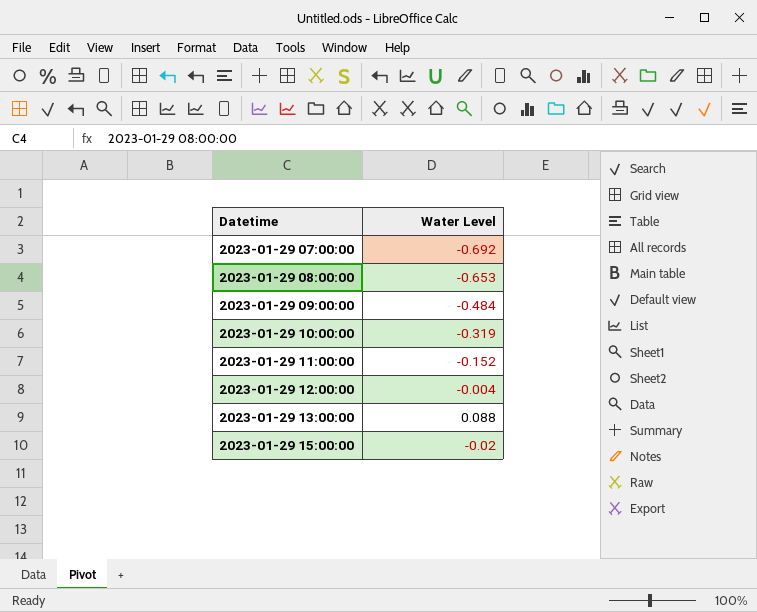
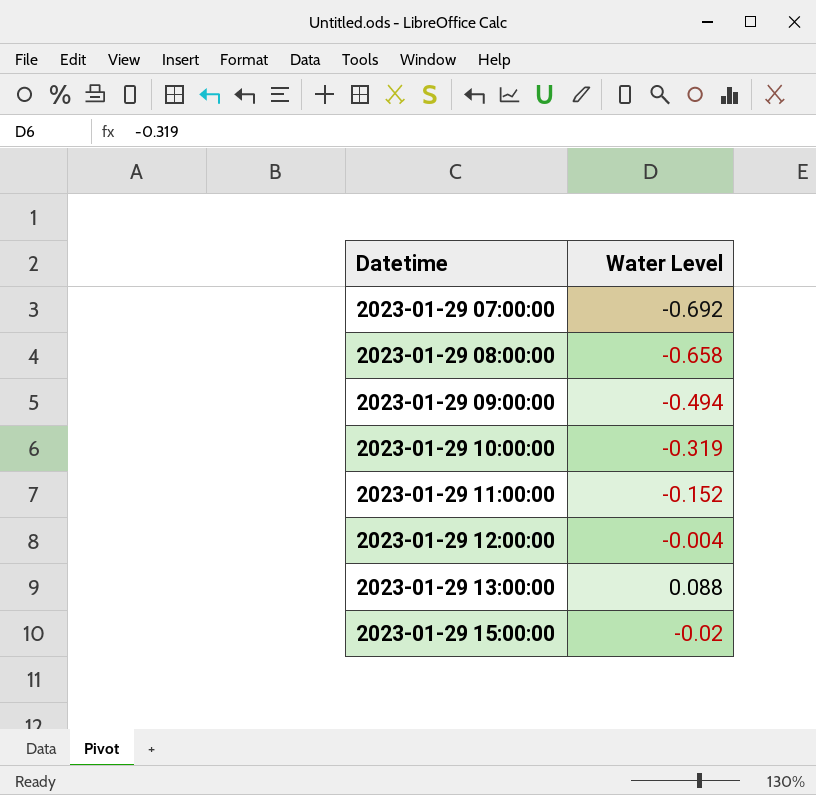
2023-01-29 08:00:00 | Water Level: -0.653 -> -0.658
2023-01-29 09:00:00 | Water Level: -0.484 -> -0.494

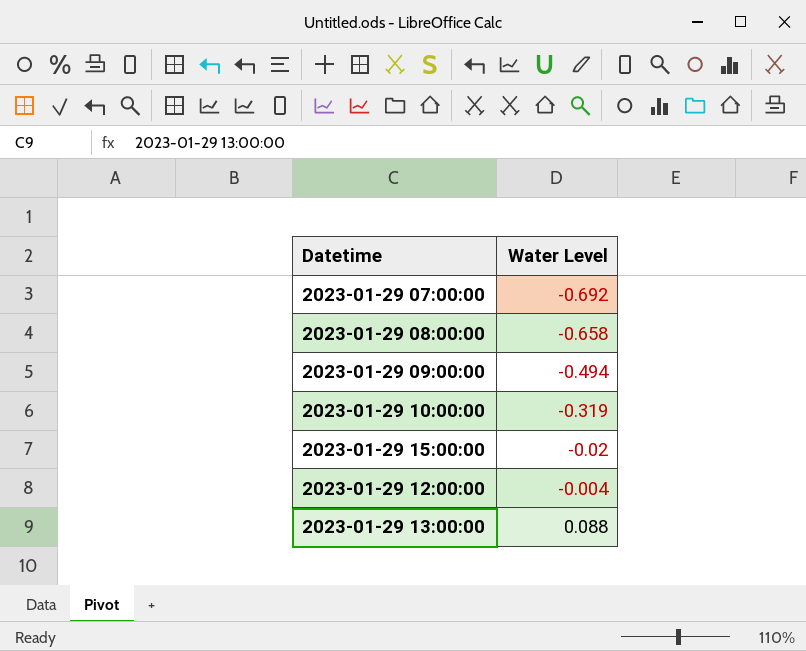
row order: Datetime ascending -> Water Level ascending
row 2023-01-29 11:00:00: -0.152 -> none

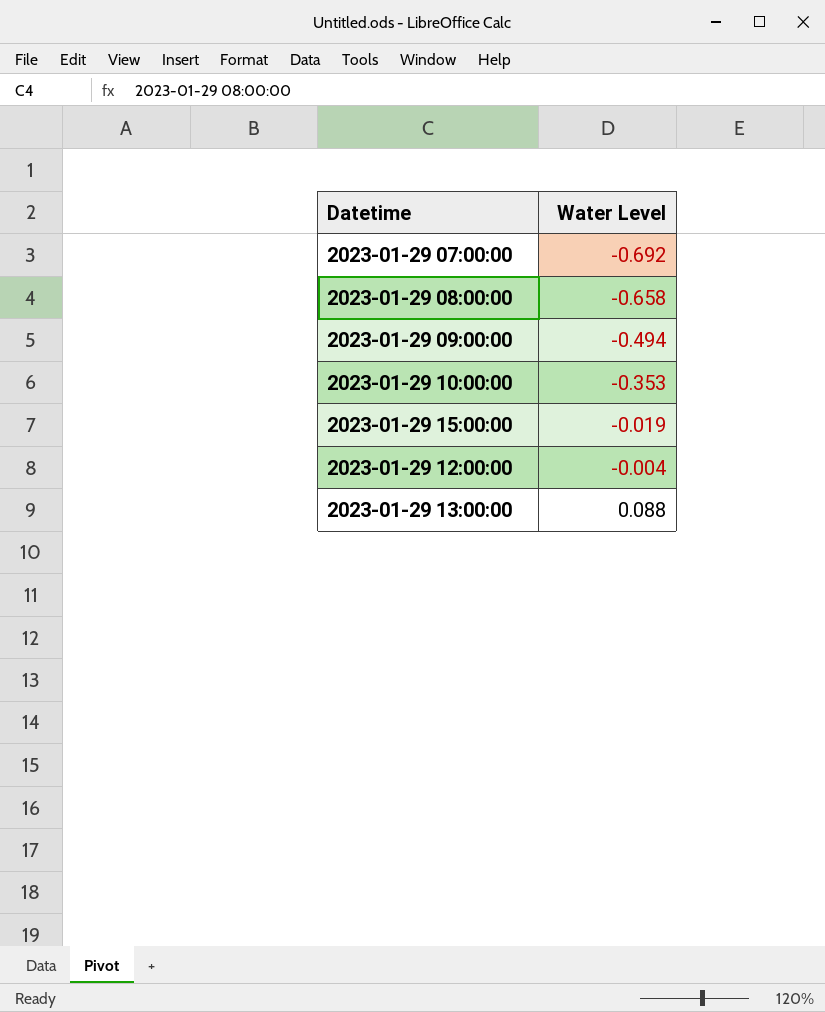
2023-01-29 10:00:00 | Water Level: -0.319 -> -0.353
2023-01-29 15:00:00 | Water Level: -0.02 -> -0.019

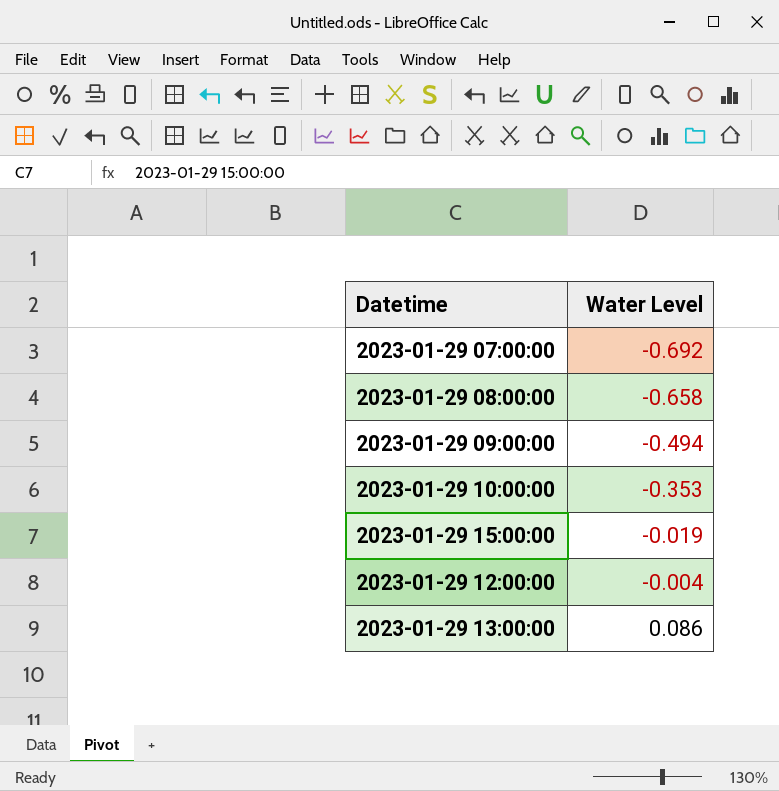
2023-01-29 13:00:00 | Water Level: 0.088 -> 0.086

